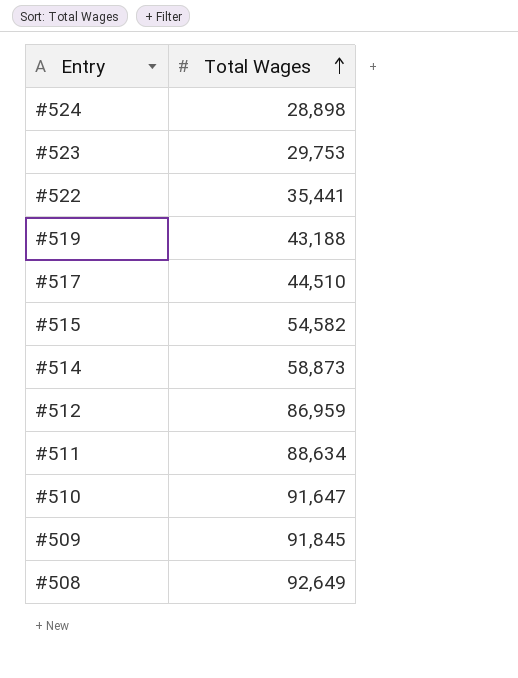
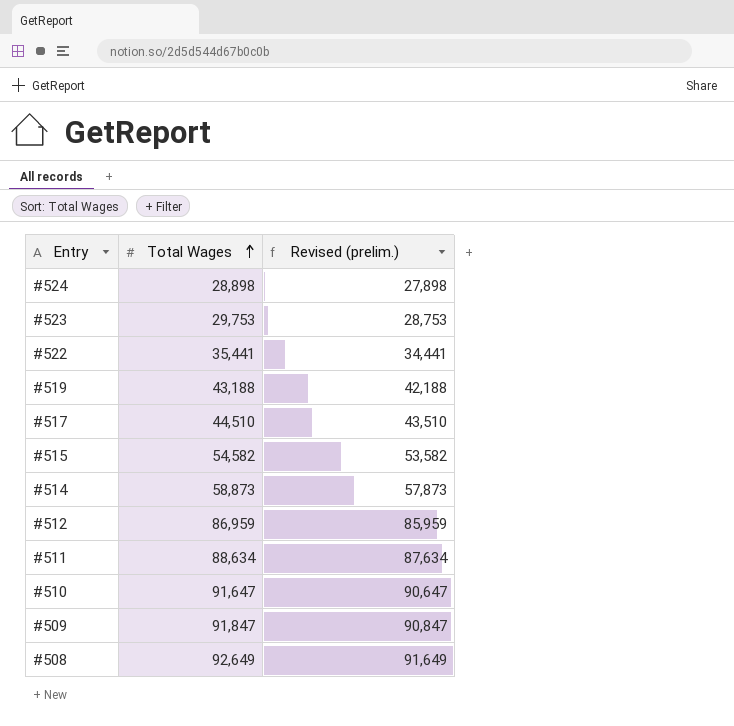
column Revised (prelim.) | formula: none -> [Total Wages] - 1000
#509 | Total Wages: 91,845 -> 91,847

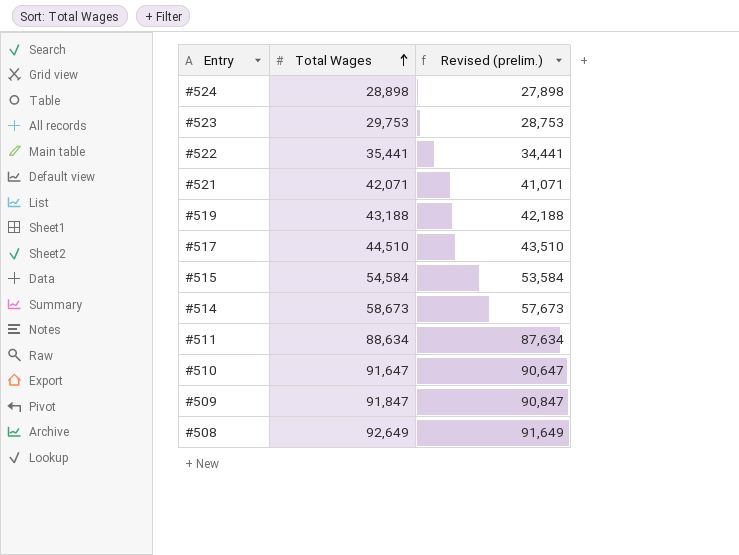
row #512: 86,959 | 85,959 -> none
row #521: none -> 42,071 | 41,071
#515 | Total Wages: 54,582 -> 54,584
#515 | Revised (prelim.): 53,582 -> 53,584
#514 | Total Wages: 58,873 -> 58,673
#514 | Revised (prelim.): 57,873 -> 57,673

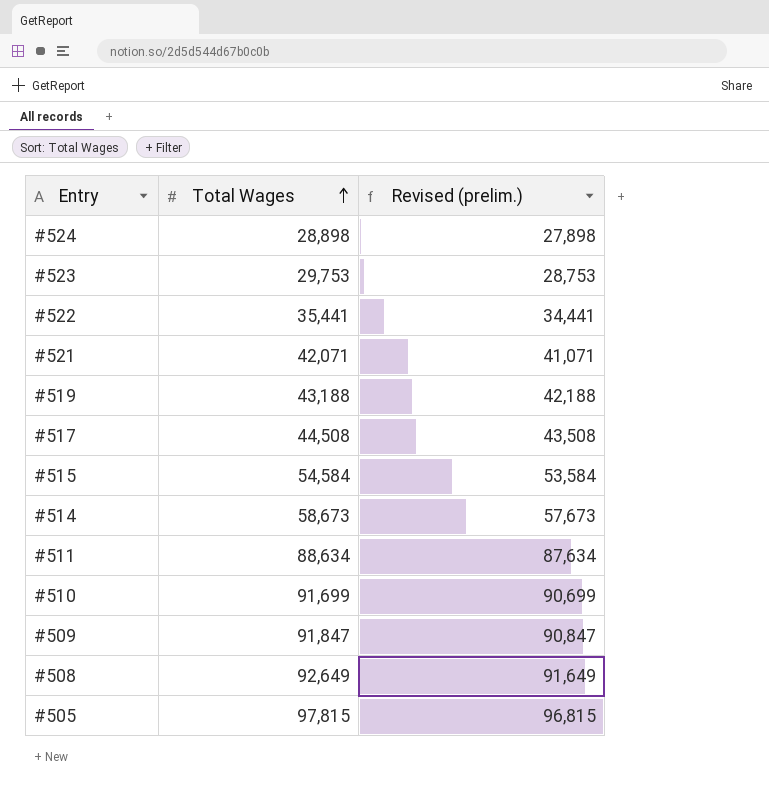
#517 | Total Wages: 44,510 -> 44,508
#517 | Revised (prelim.): 43,510 -> 43,508
#510 | Total Wages: 91,647 -> 91,699
#510 | Revised (prelim.): 90,647 -> 90,699
row #505: none -> 97,815 | 96,815

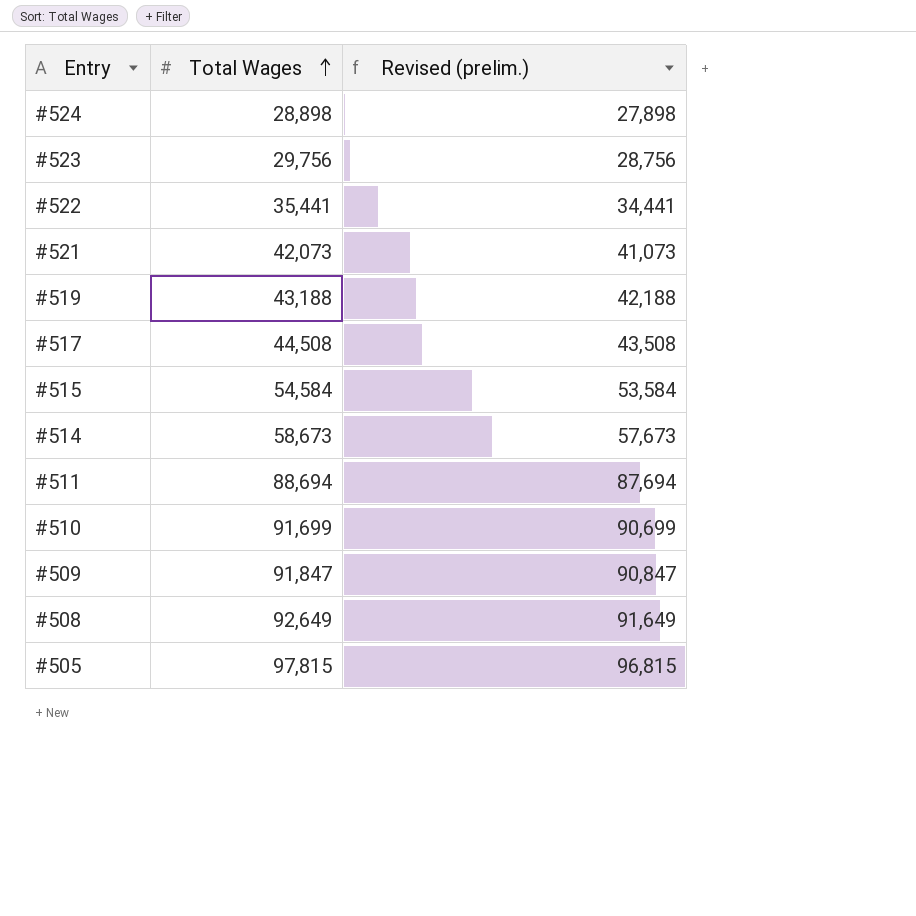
#523 | Total Wages: 29,753 -> 29,756
#523 | Revised (prelim.): 28,753 -> 28,756
#521 | Total Wages: 42,071 -> 42,073
#521 | Revised (prelim.): 41,071 -> 41,073
#511 | Total Wages: 88,634 -> 88,694
#511 | Revised (prelim.): 87,634 -> 87,694

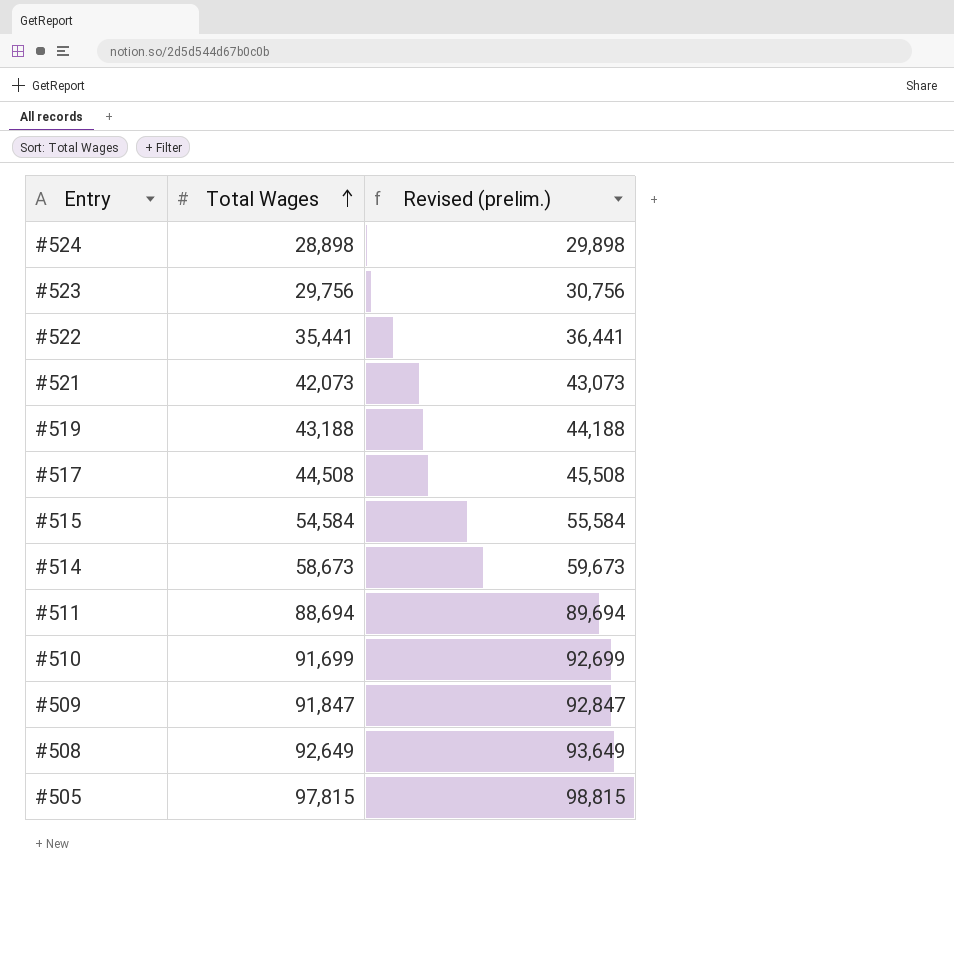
column Revised (prelim.) | formula: [Total Wages] - 1000 -> [Total Wages] + 1000

